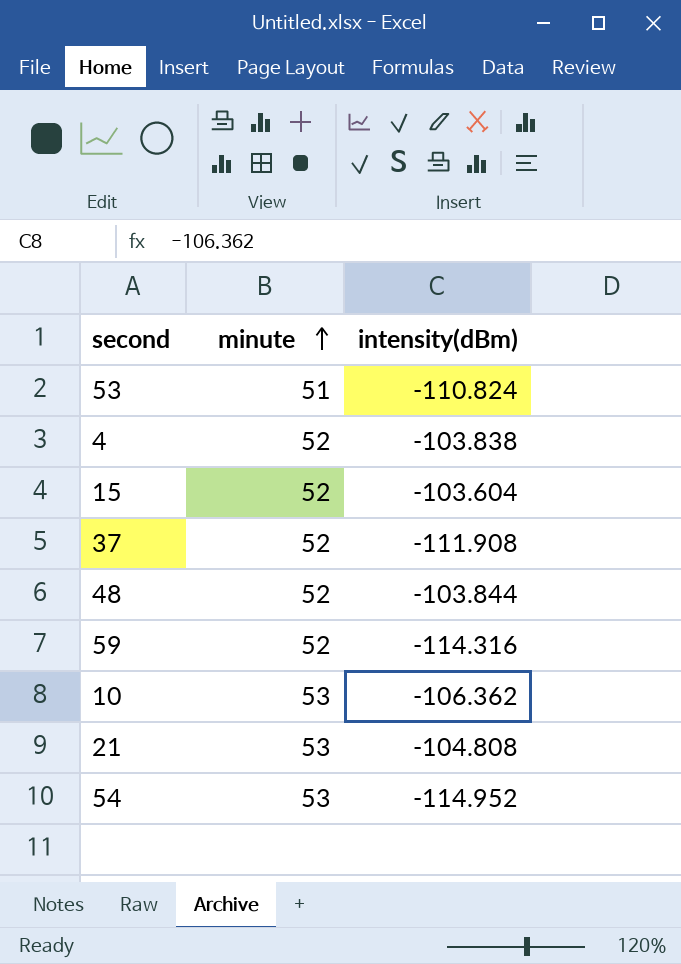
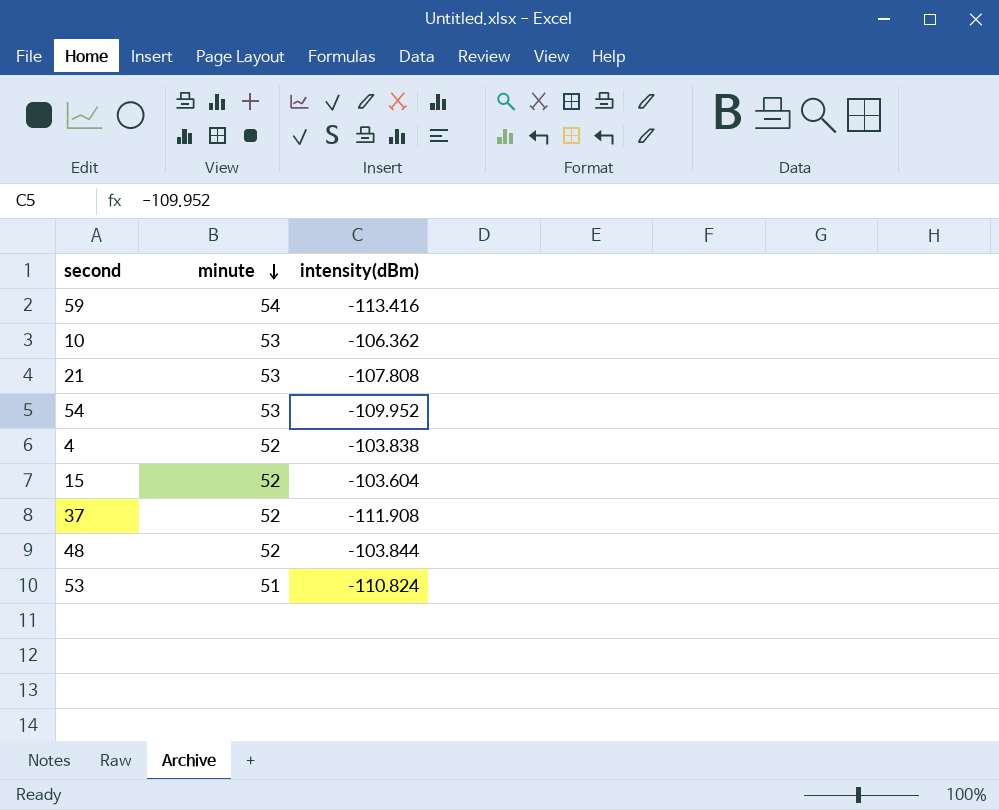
row order: minute ascending -> minute descending
59 | minute: 52 -> 54
59 | intensity(dBm): -114.316 -> -113.416
21 | intensity(dBm): -104.808 -> -107.808
54 | intensity(dBm): -114.952 -> -109.952

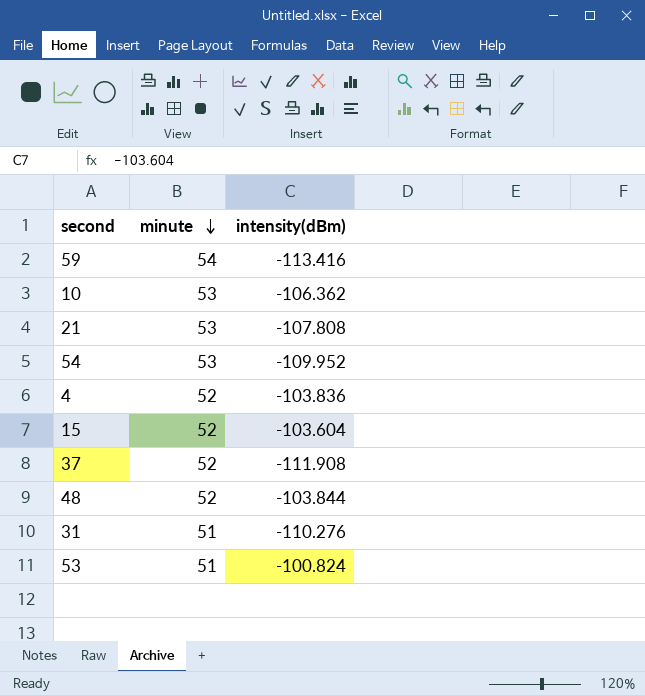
4 | intensity(dBm): -103.838 -> -103.836
row 31: none -> 51 | -110.276
53 | intensity(dBm): -110.824 -> -100.824

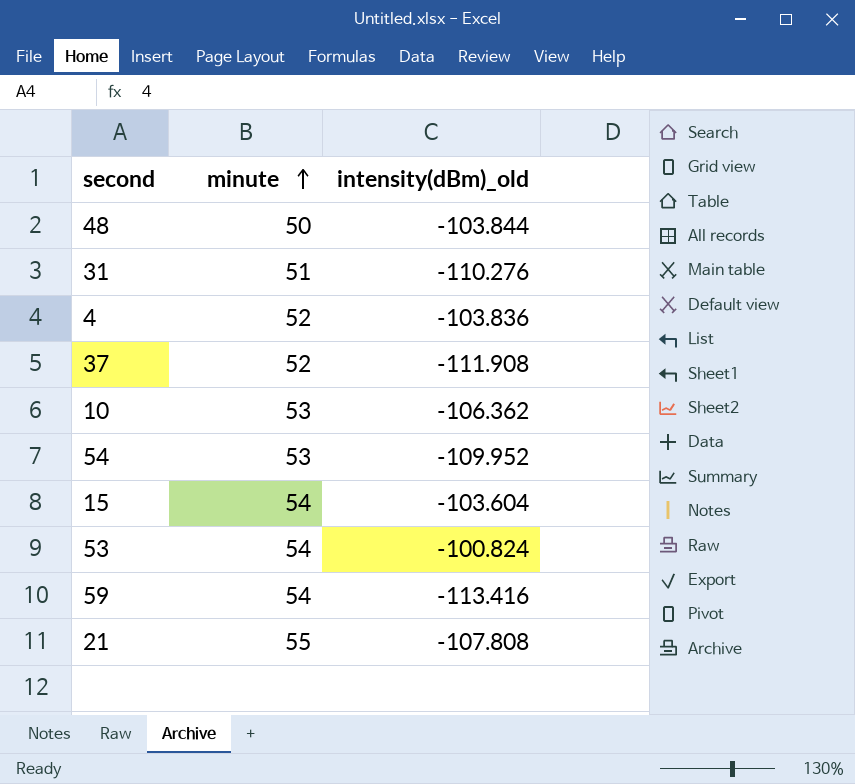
row order: minute descending -> minute ascending
column name: intensity(dBm) -> intensity(dBm)_old
48 | minute: 52 -> 50
15 | minute: 52 -> 54
53 | minute: 51 -> 54
21 | minute: 53 -> 55

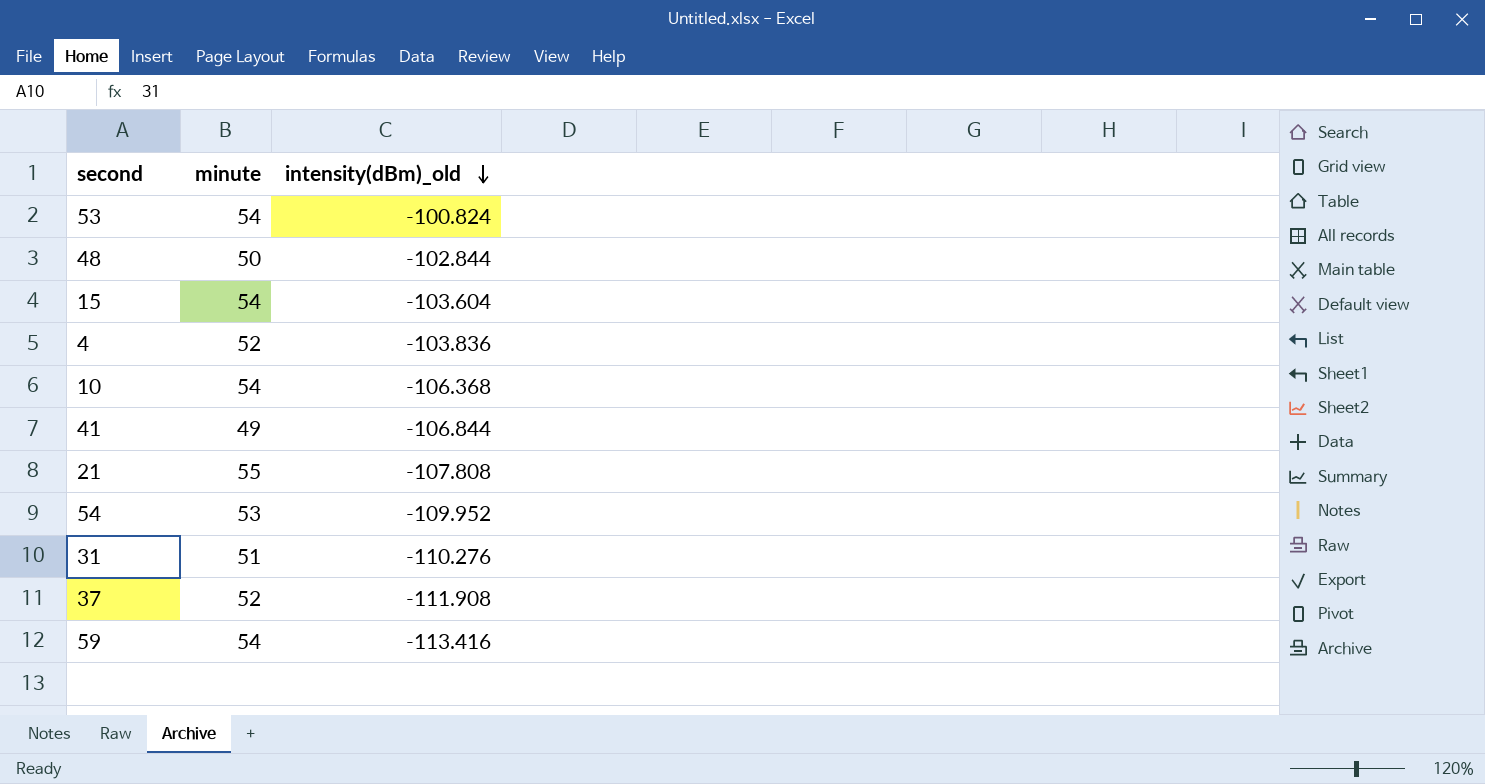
row order: minute ascending -> intensity(dBm)_old descending
48 | intensity(dBm)_old: -103.844 -> -102.844
10 | minute: 53 -> 54
10 | intensity(dBm)_old: -106.362 -> -106.368
row 41: none -> 49 | -106.844

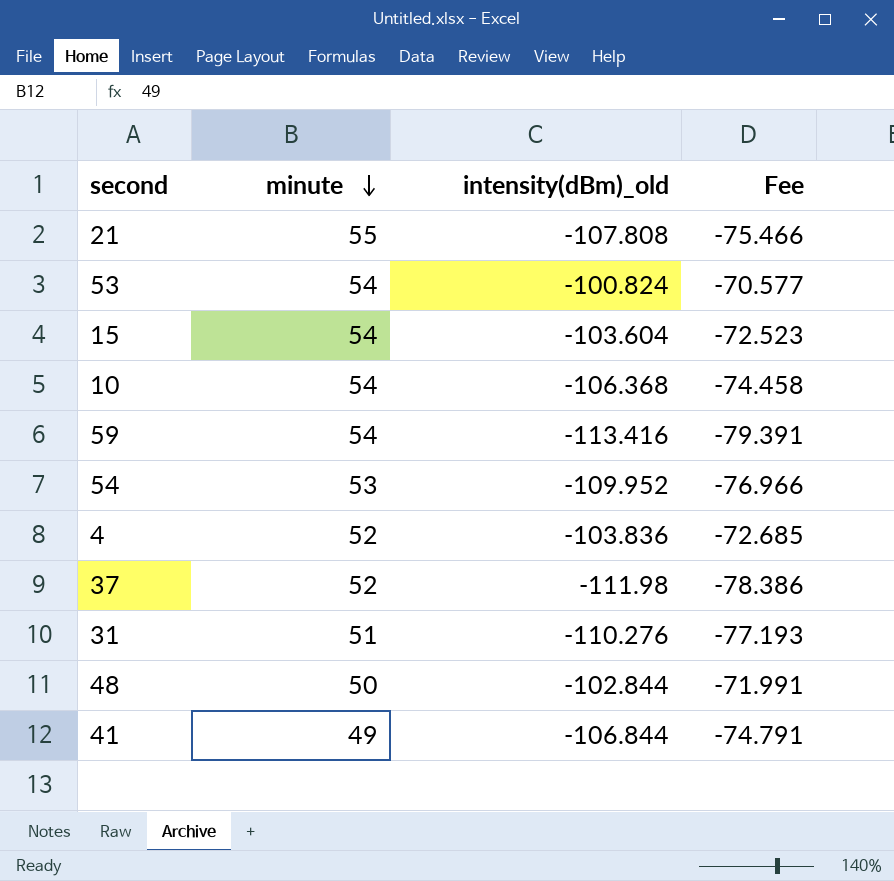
row order: intensity(dBm)_old descending -> minute descending
column Fee | formula: none -> [intensity(dBm)_old] * 0.7
37 | intensity(dBm)_old: -111.908 -> -111.98

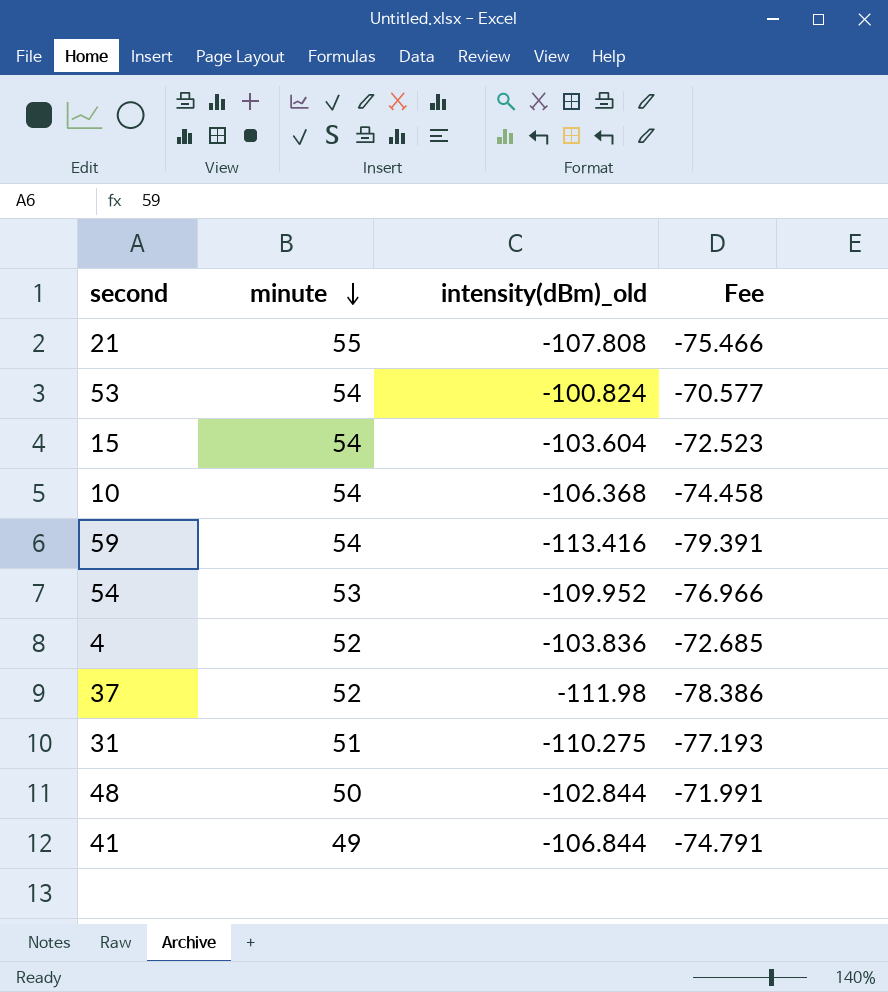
31 | intensity(dBm)_old: -110.276 -> -110.275

